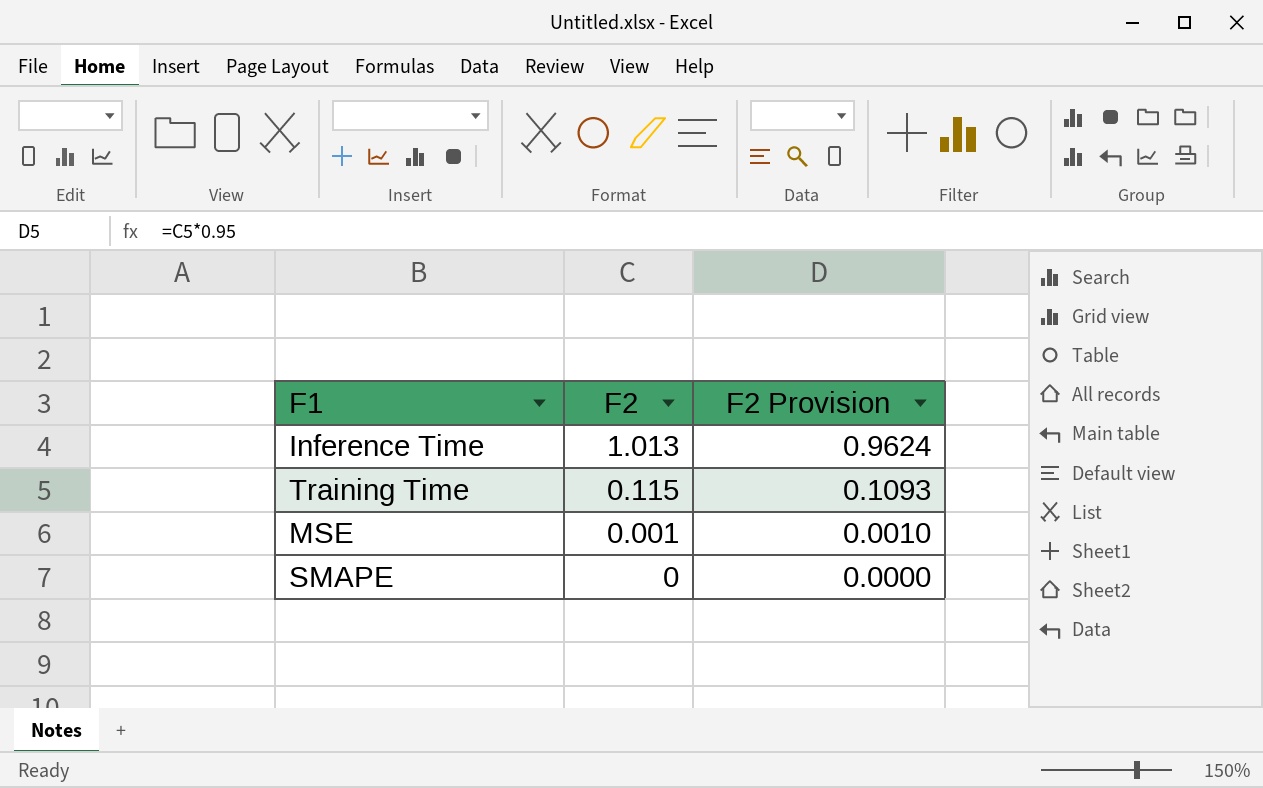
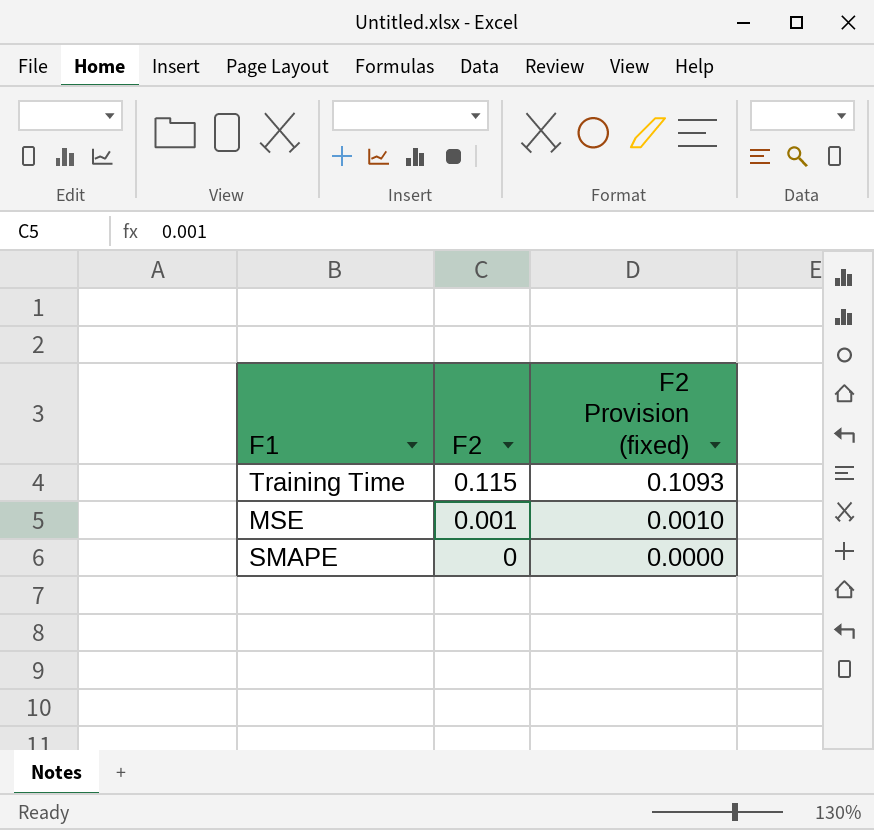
column name: F2 Provision -> F2 Provision (fixed)
row Inference Time: 1.013 | 0.9624 -> none

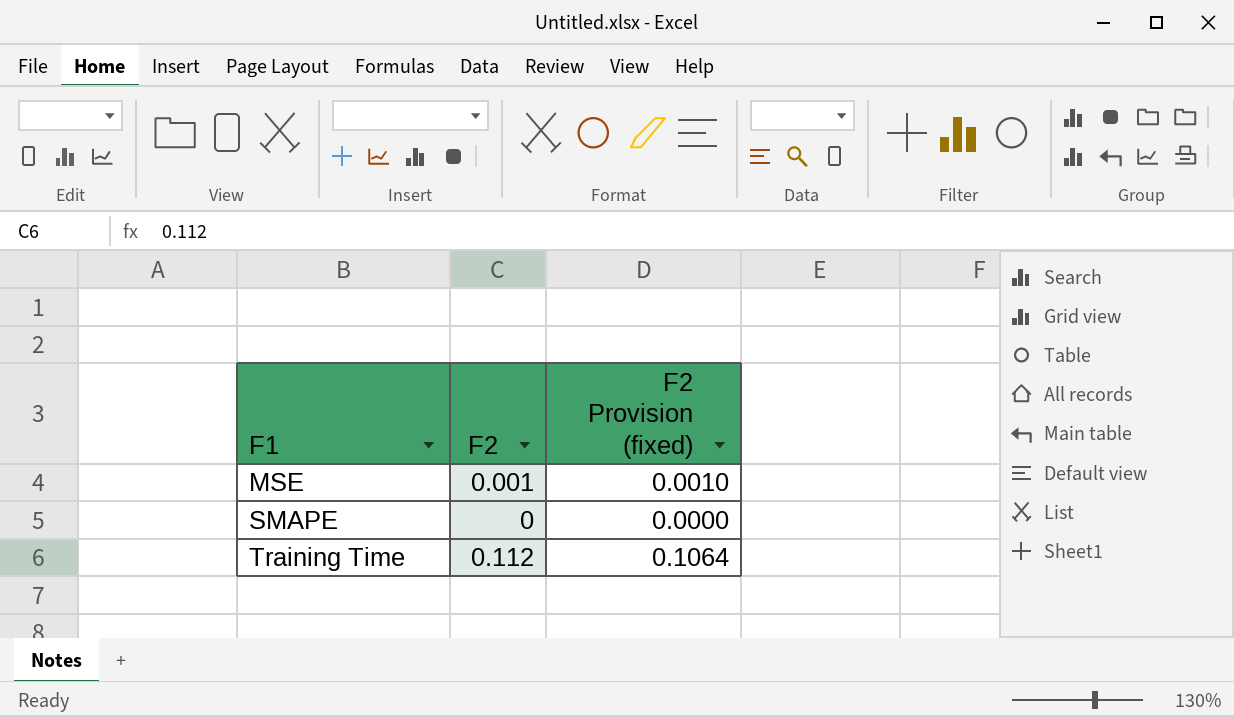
row order: F2 descending -> F1 ascending
Training Time | F2: 0.115 -> 0.112
Training Time | F2 Provision (fixed): 0.1093 -> 0.1064

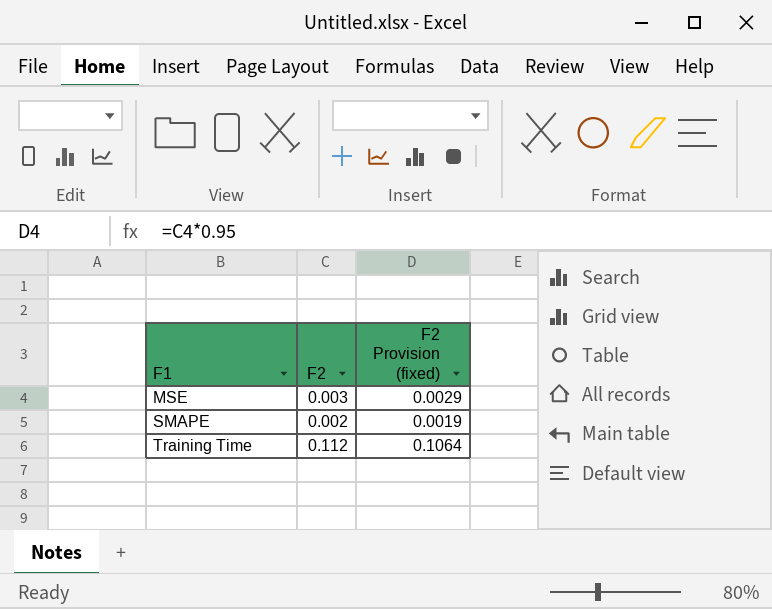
MSE | F2: 0.001 -> 0.003
MSE | F2 Provision (fixed): 0.0010 -> 0.0029
SMAPE | F2: 0 -> 0.002
SMAPE | F2 Provision (fixed): 0.0000 -> 0.0019

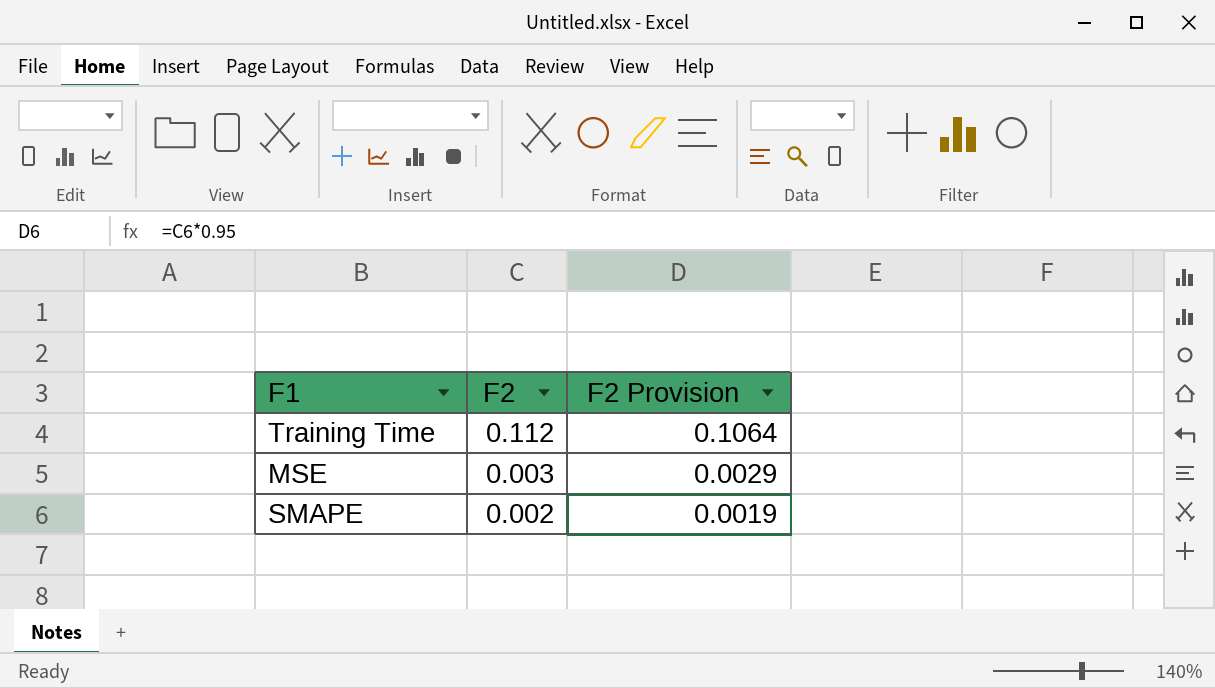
row order: F1 ascending -> F2 descending
column name: F2 Provision (fixed) -> F2 Provision

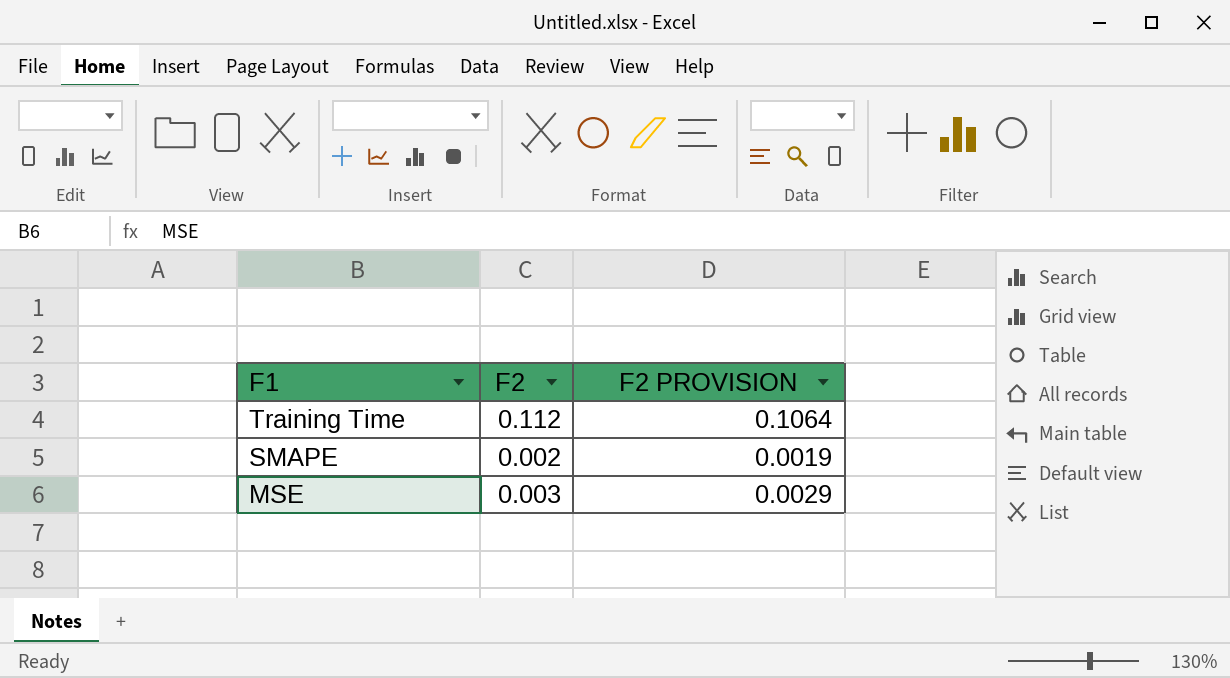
row order: F2 descending -> F1 descending
column name: F2 Provision -> F2 PROVISION

